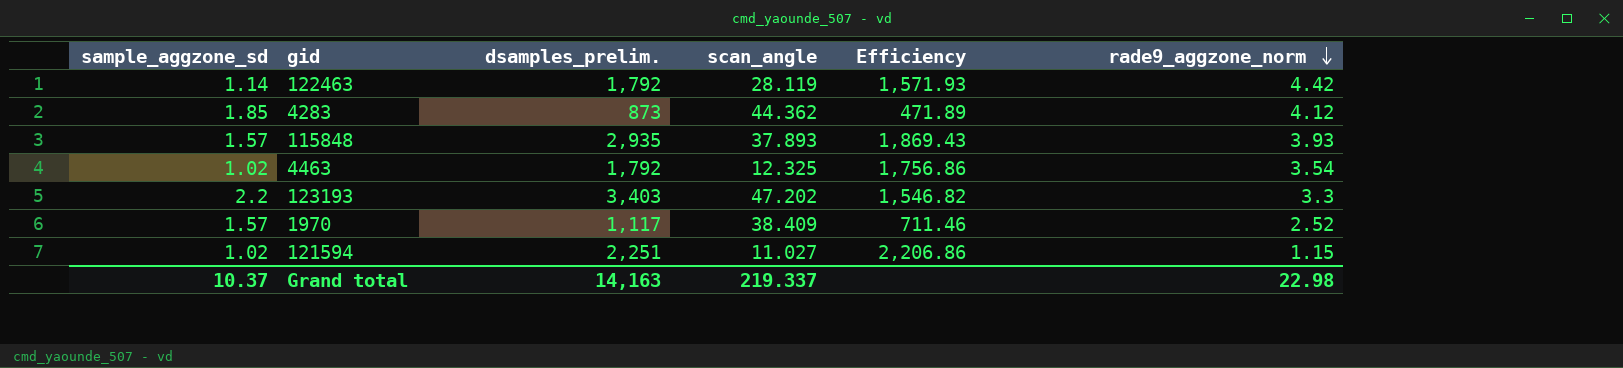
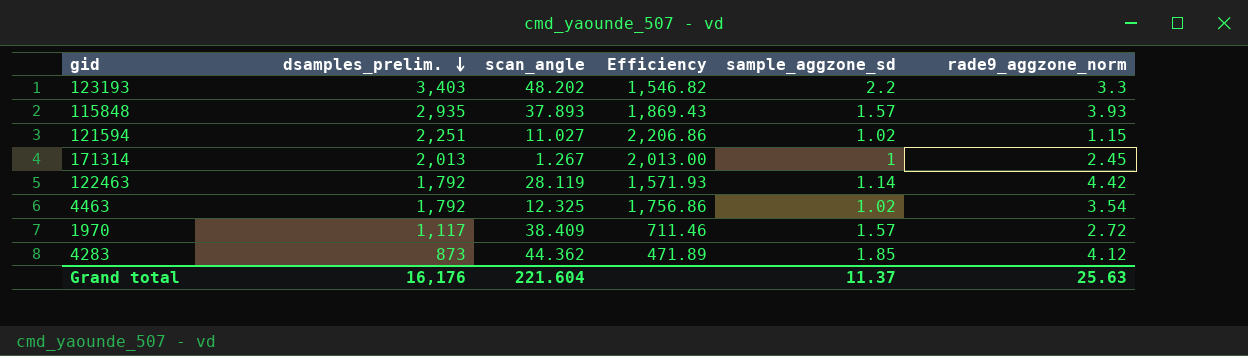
row order: rade9_aggzone_norm descending -> dsamples_prelim. descending
column sample_aggzone_sd | position: 1 -> 5
123193 | scan_angle: 47.202 -> 48.202
row 171314: none -> 2,013 | 1.267 | 2,013.00 | 1 | 2.45
1970 | rade9_aggzone_norm: 2.52 -> 2.72
Grand total | dsamples_prelim.: 14,163 -> 16,176
Grand total | scan_angle: 219.337 -> 221.604
Grand total | sample_aggzone_sd: 10.37 -> 11.37
Grand total | rade9_aggzone_norm: 22.98 -> 25.63

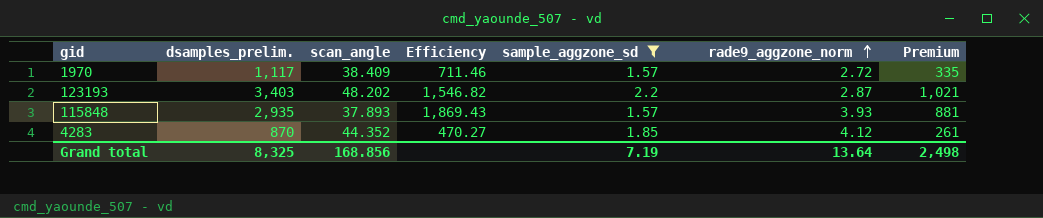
filter: none -> sample_aggzone_sd >= 1.57
row order: dsamples_prelim. descending -> rade9_aggzone_norm ascending
column Premium | formula: none -> [dsamples_prelim.] * 0.3
123193 | rade9_aggzone_norm: 3.3 -> 2.87
4283 | dsamples_prelim.: 873 -> 870
4283 | scan_angle: 44.362 -> 44.352
4283 | Efficiency: 471.89 -> 470.27
Grand total | dsamples_prelim.: 16,176 -> 8,325
Grand total | scan_angle: 221.604 -> 168.856
Grand total | sample_aggzone_sd: 11.37 -> 7.19
Grand total | rade9_aggzone_norm: 25.63 -> 13.64

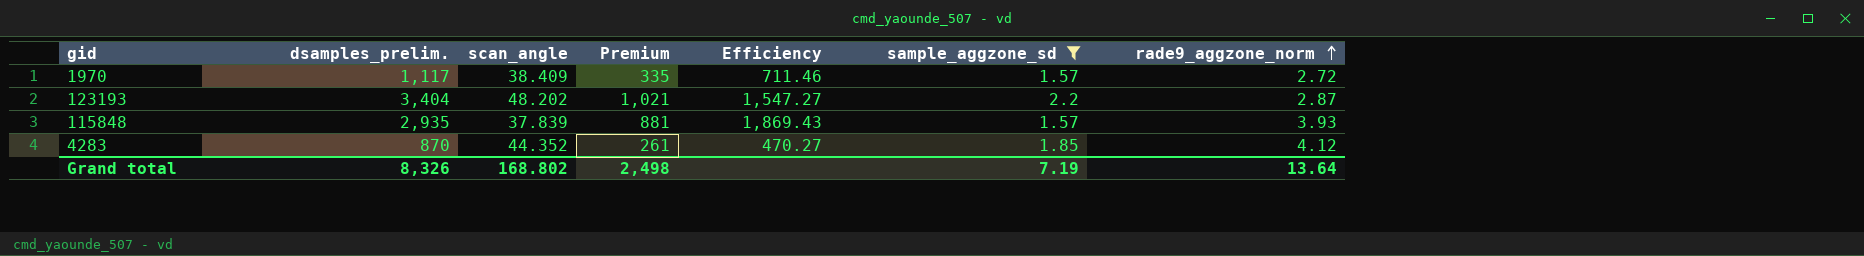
column Premium | position: 7 -> 4
123193 | dsamples_prelim.: 3,403 -> 3,404
123193 | Efficiency: 1,546.82 -> 1,547.27
115848 | scan_angle: 37.893 -> 37.839
Grand total | dsamples_prelim.: 8,325 -> 8,326
Grand total | scan_angle: 168.856 -> 168.802

